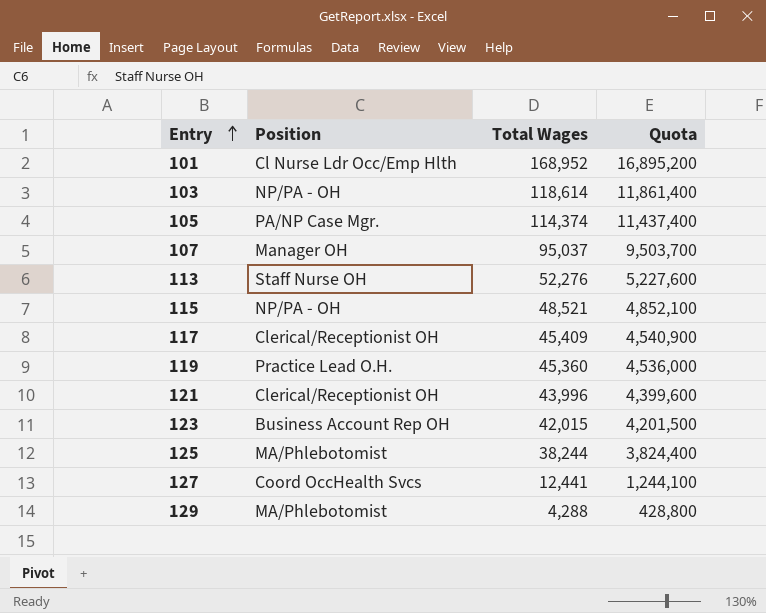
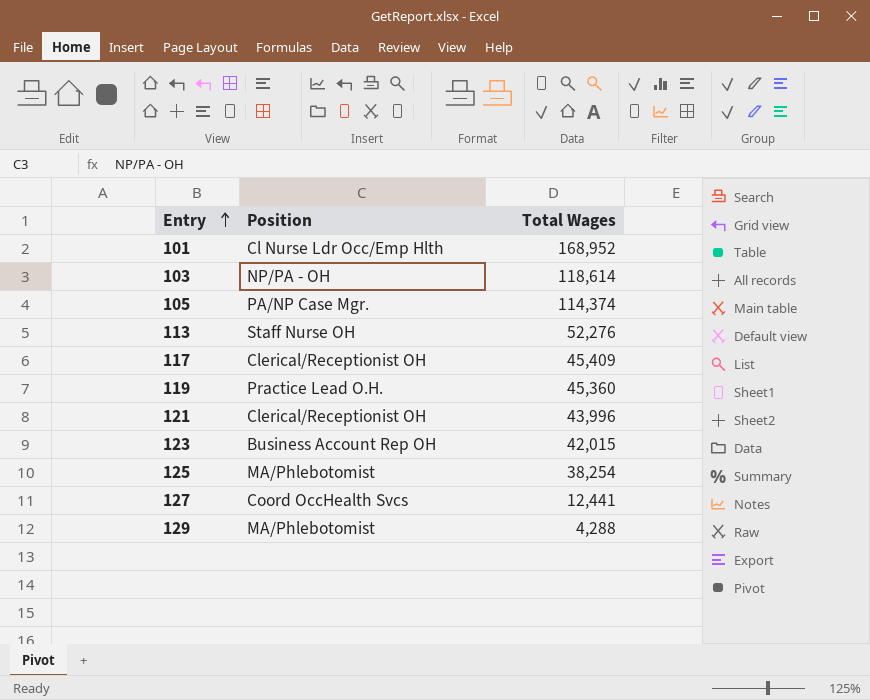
column Quota | formula: [Total Wages] * 100 -> none
row 107: Manager OH | 95,037 | 9,503,700 -> none
row 115: NP/PA - OH | 48,521 | 4,852,100 -> none
125 | Total Wages: 38,244 -> 38,254

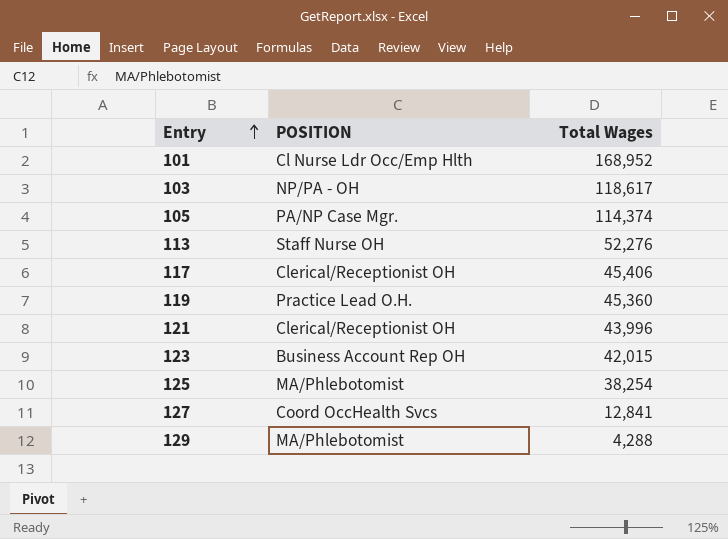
column name: Position -> POSITION
103 | Total Wages: 118,614 -> 118,617
117 | Total Wages: 45,409 -> 45,406
127 | Total Wages: 12,441 -> 12,841

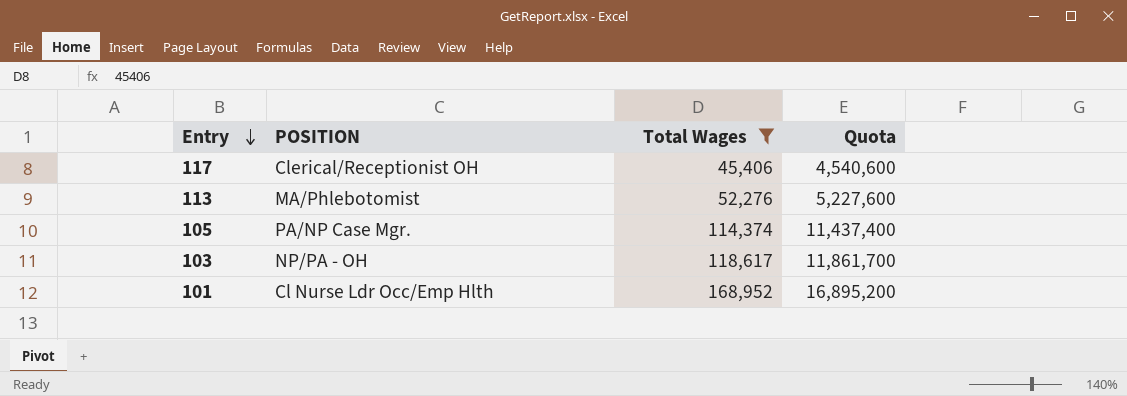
filter: none -> Total Wages >= 45,406
row order: Entry ascending -> Entry descending
column Quota | formula: none -> [Total Wages] * 100
113 | POSITION: Staff Nurse OH -> MA/Phlebotomist

